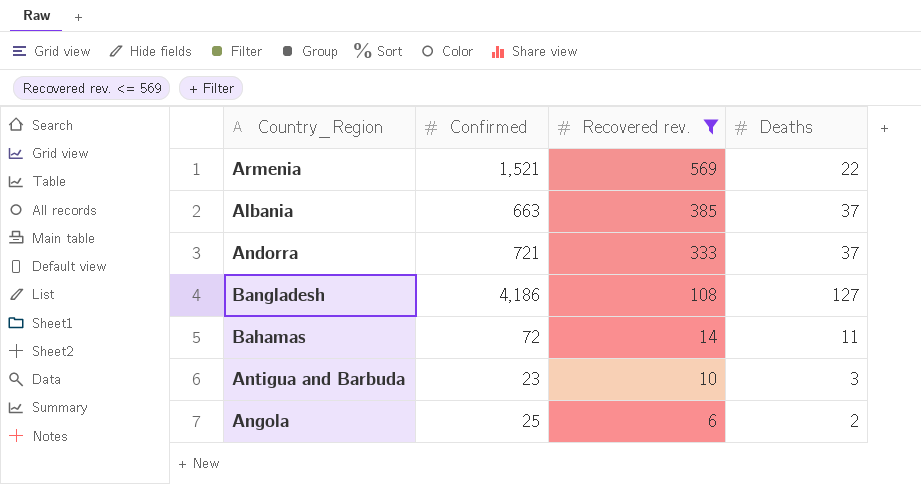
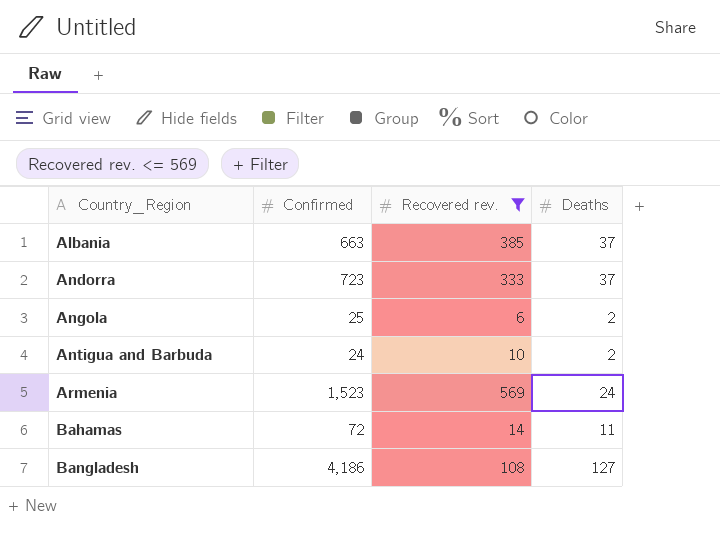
row order: Recovered rev. descending -> Country_Region ascending
Andorra | Confirmed: 721 -> 723
Antigua and Barbuda | Confirmed: 23 -> 24
Antigua and Barbuda | Deaths: 3 -> 2
Armenia | Confirmed: 1,521 -> 1,523
Armenia | Deaths: 22 -> 24

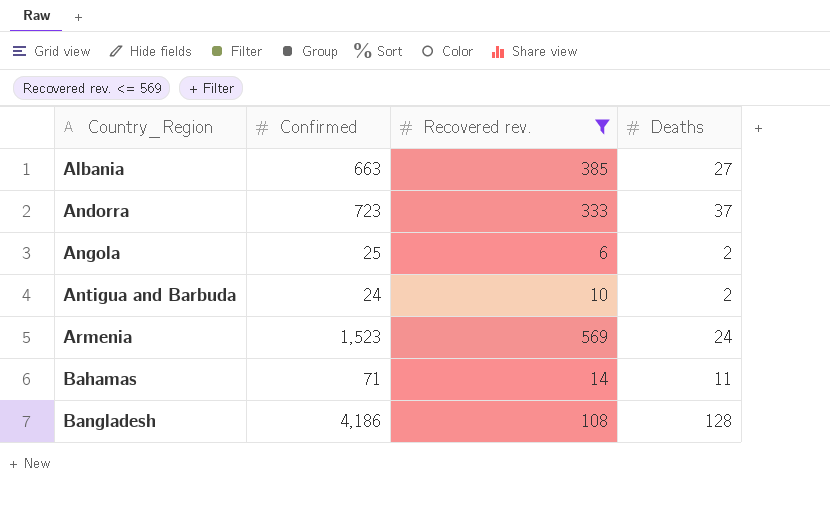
Albania | Deaths: 37 -> 27
Bahamas | Confirmed: 72 -> 71
Bangladesh | Deaths: 127 -> 128

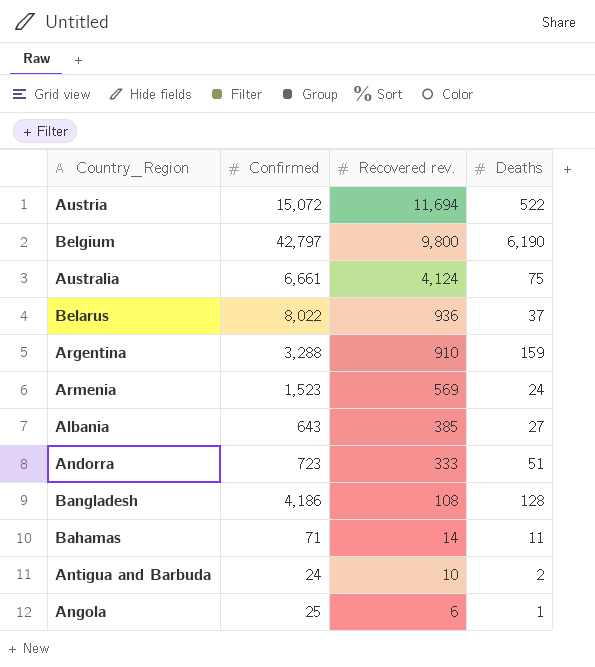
filter: Recovered rev. <= 569 -> none
row order: Country_Region ascending -> Recovered rev. descending
Albania | Confirmed: 663 -> 643
Andorra | Deaths: 37 -> 51
Angola | Deaths: 2 -> 1

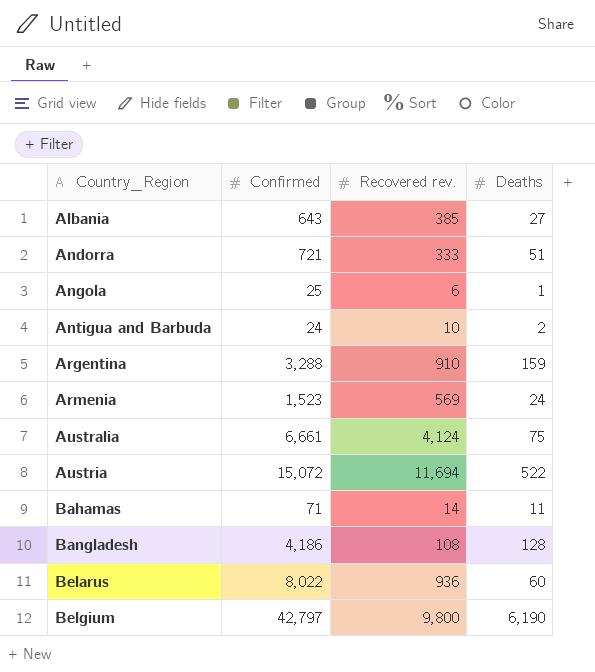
row order: Recovered rev. descending -> Country_Region ascending
Andorra | Confirmed: 723 -> 721
Belarus | Deaths: 37 -> 60

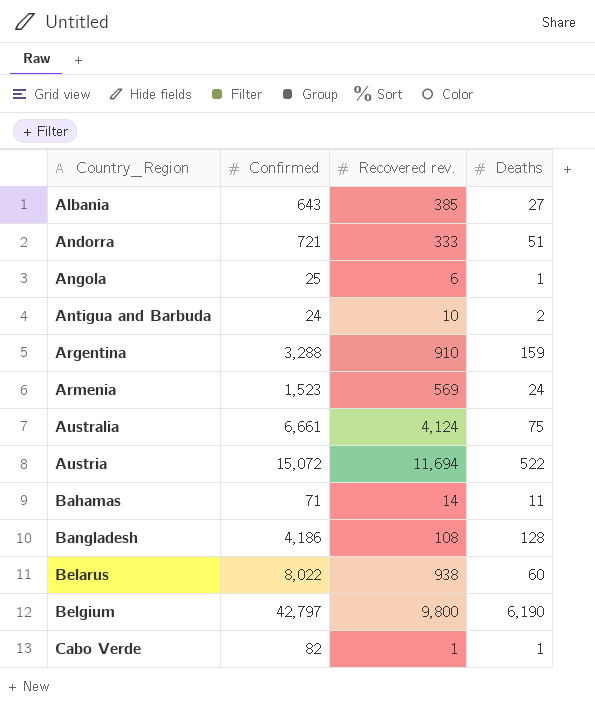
Belarus | Recovered rev.: 936 -> 938
row Cabo Verde: none -> 82 | 1 | 1

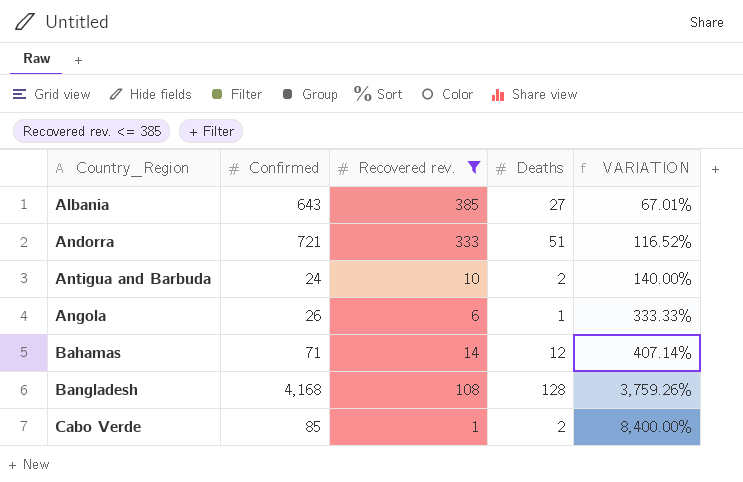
filter: none -> Recovered rev. <= 385
row order: Country_Region ascending -> VARIATION ascending
column VARIATION | formula: none -> ([Confirmed] - [Recovered rev.]) / [Recovered rev.]
Angola | Confirmed: 25 -> 26
Bahamas | Deaths: 11 -> 12
Bangladesh | Confirmed: 4,186 -> 4,168
Cabo Verde | Confirmed: 82 -> 85
Cabo Verde | Deaths: 1 -> 2

